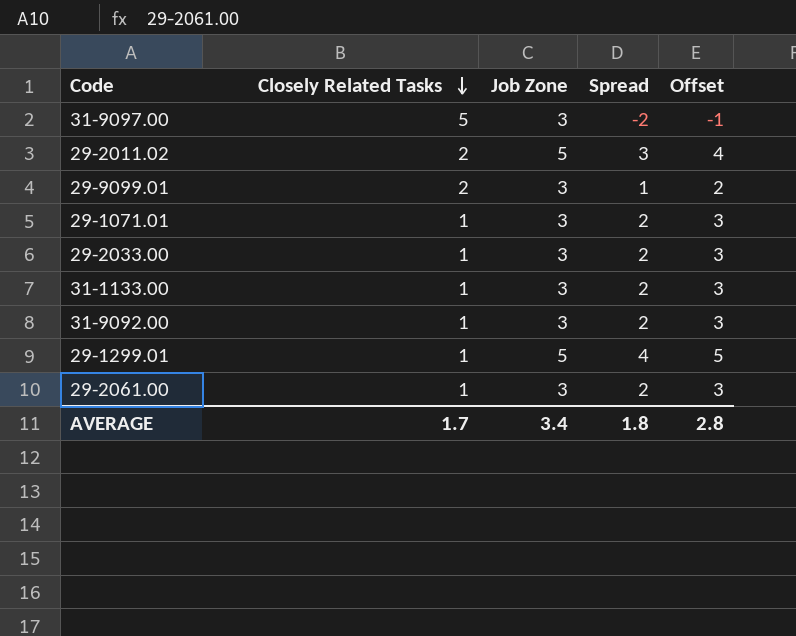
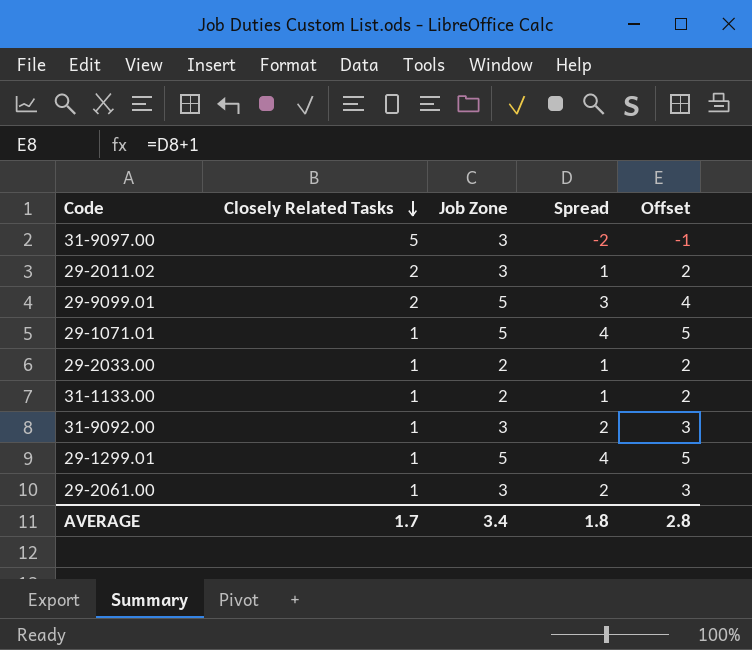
29-2011.02 | Job Zone: 5 -> 3
29-2011.02 | Spread: 3 -> 1
29-2011.02 | Offset: 4 -> 2
29-9099.01 | Job Zone: 3 -> 5
29-9099.01 | Spread: 1 -> 3
29-9099.01 | Offset: 2 -> 4
29-1071.01 | Job Zone: 3 -> 5
29-1071.01 | Spread: 2 -> 4
29-1071.01 | Offset: 3 -> 5
29-2033.00 | Job Zone: 3 -> 2
29-2033.00 | Spread: 2 -> 1
29-2033.00 | Offset: 3 -> 2
31-1133.00 | Job Zone: 3 -> 2
31-1133.00 | Spread: 2 -> 1
31-1133.00 | Offset: 3 -> 2

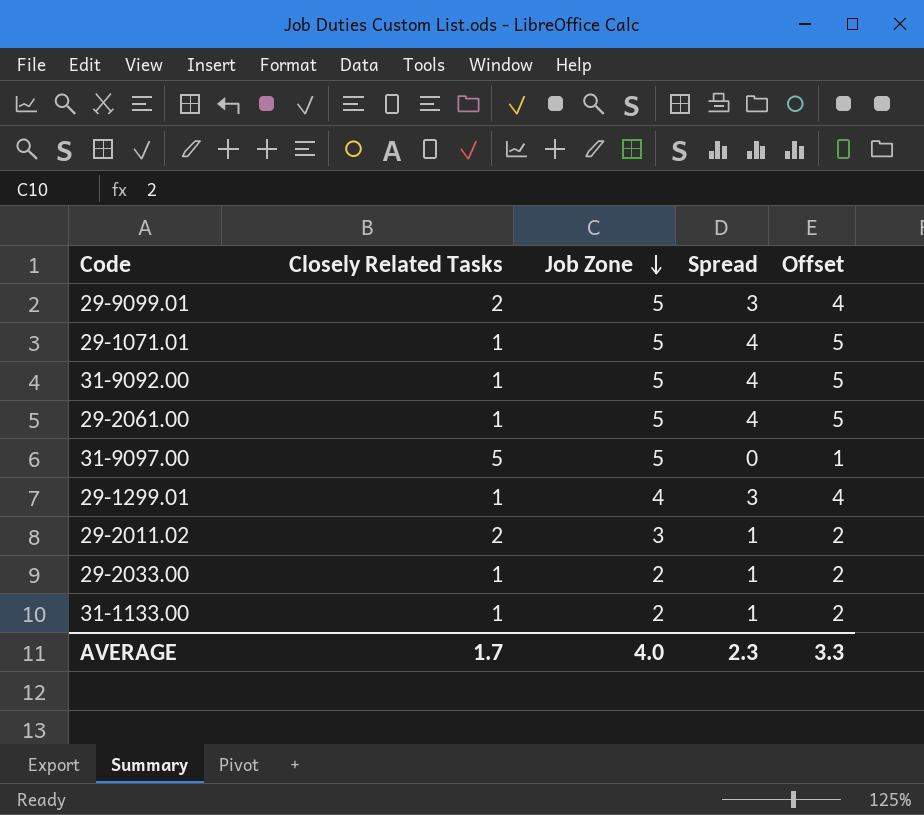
row order: Closely Related Tasks descending -> Job Zone descending
31-9092.00 | Job Zone: 3 -> 5
31-9092.00 | Spread: 2 -> 4
31-9092.00 | Offset: 3 -> 5
29-2061.00 | Job Zone: 3 -> 5
29-2061.00 | Spread: 2 -> 4
29-2061.00 | Offset: 3 -> 5
31-9097.00 | Job Zone: 3 -> 5
31-9097.00 | Spread: -2 -> 0
31-9097.00 | Offset: -1 -> 1
29-1299.01 | Job Zone: 5 -> 4
29-1299.01 | Spread: 4 -> 3
29-1299.01 | Offset: 5 -> 4
AVERAGE | Job Zone: 3.4 -> 4.0
AVERAGE | Spread: 1.8 -> 2.3
AVERAGE | Offset: 2.8 -> 3.3

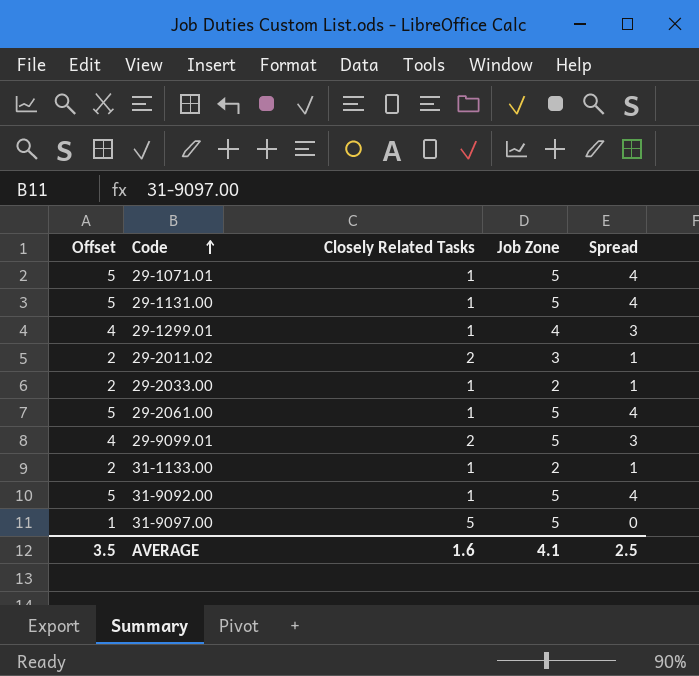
row order: Job Zone descending -> Code ascending
column Offset | position: 5 -> 1
row 29-1131.00: none -> 5 | 1 | 5 | 4
AVERAGE | Offset: 3.3 -> 3.5
AVERAGE | Closely Related Tasks: 1.7 -> 1.6
AVERAGE | Job Zone: 4.0 -> 4.1
AVERAGE | Spread: 2.3 -> 2.5

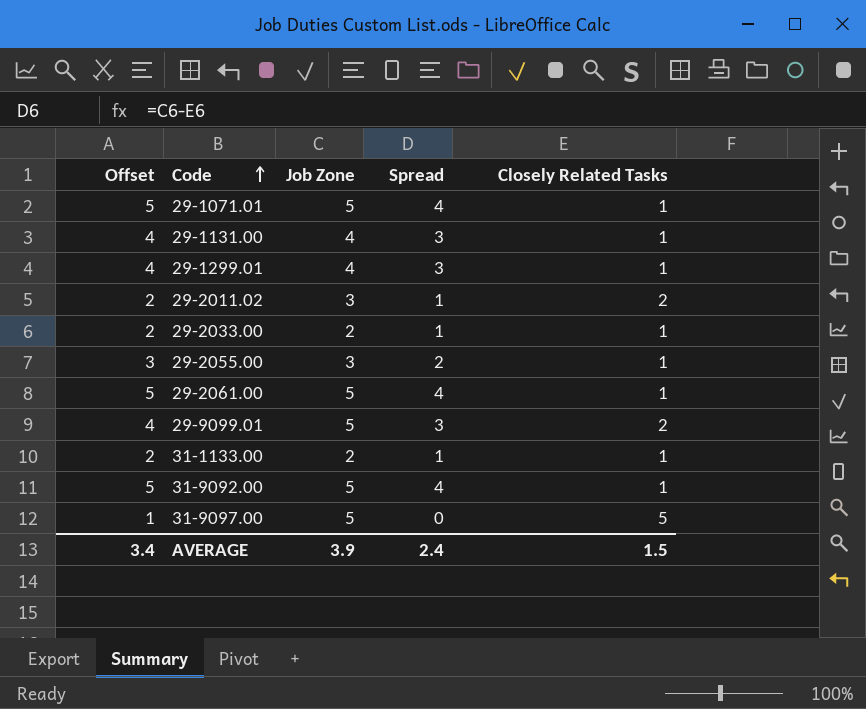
column Closely Related Tasks | position: 3 -> 5
29-1131.00 | Offset: 5 -> 4
29-1131.00 | Job Zone: 5 -> 4
29-1131.00 | Spread: 4 -> 3
row 29-2055.00: none -> 3 | 3 | 2 | 1
AVERAGE | Offset: 3.5 -> 3.4
AVERAGE | Job Zone: 4.1 -> 3.9
AVERAGE | Spread: 2.5 -> 2.4
AVERAGE | Closely Related Tasks: 1.6 -> 1.5

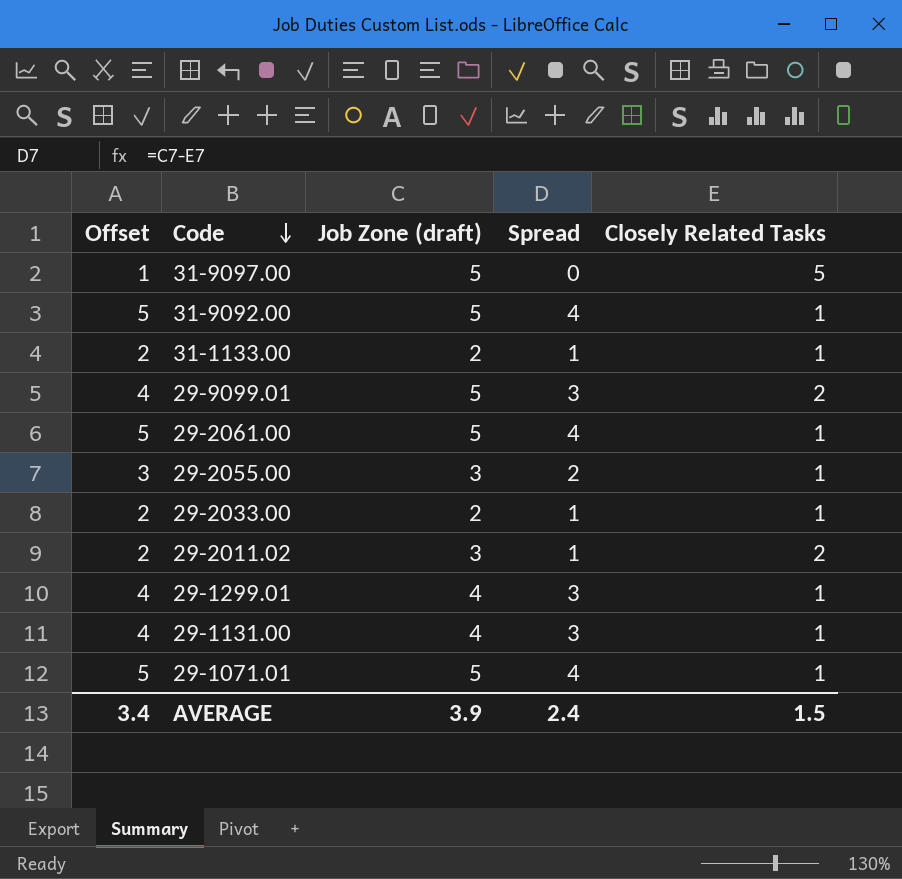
row order: Code ascending -> Code descending
column name: Job Zone -> Job Zone (draft)

